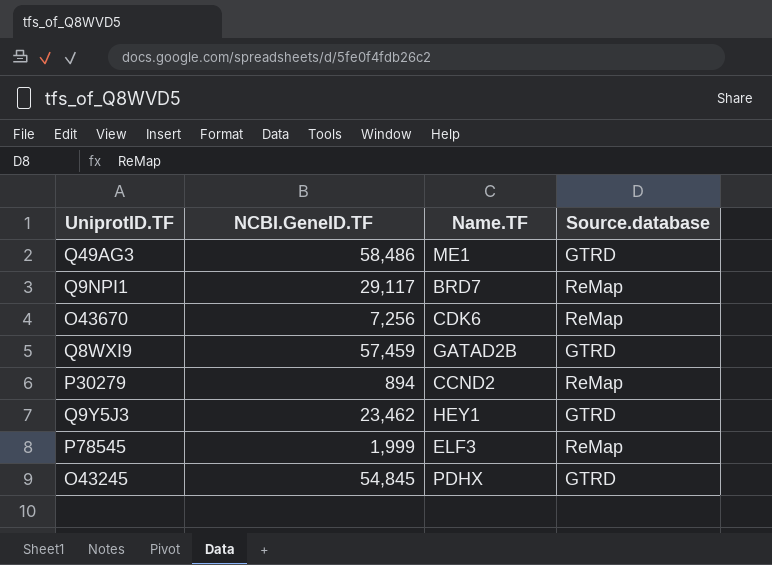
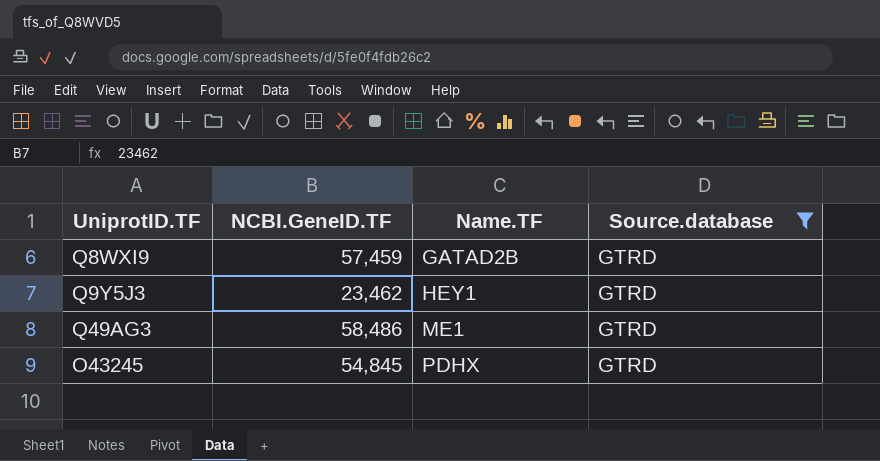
filter: none -> Source.database = GTRD
row order: none -> Name.TF ascending

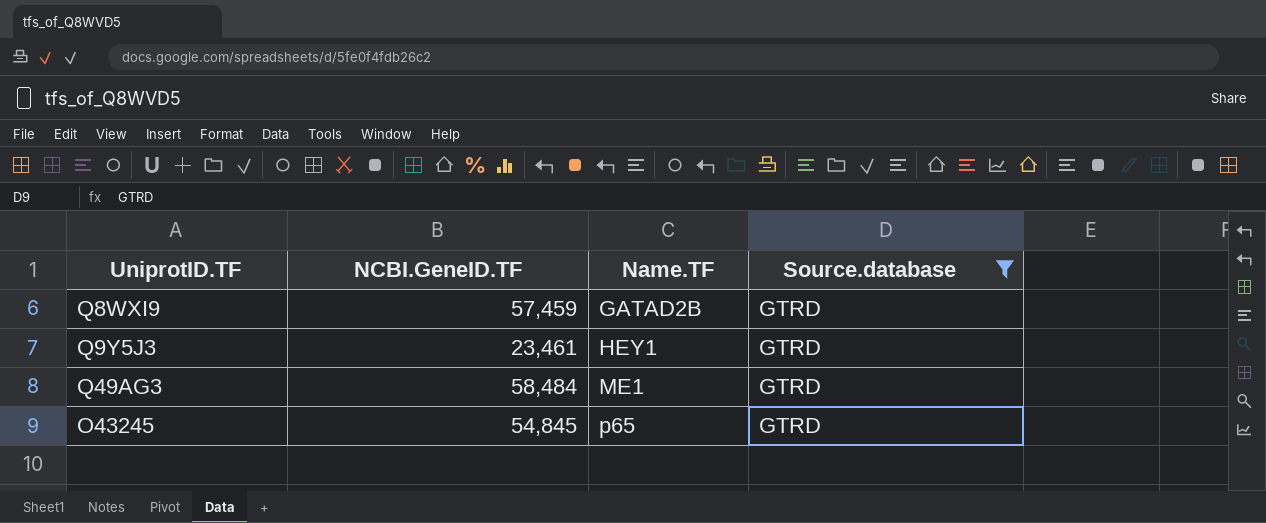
Q9Y5J3 | NCBI.GeneID.TF: 23,462 -> 23,461
Q49AG3 | NCBI.GeneID.TF: 58,486 -> 58,484
O43245 | Name.TF: PDHX -> p65

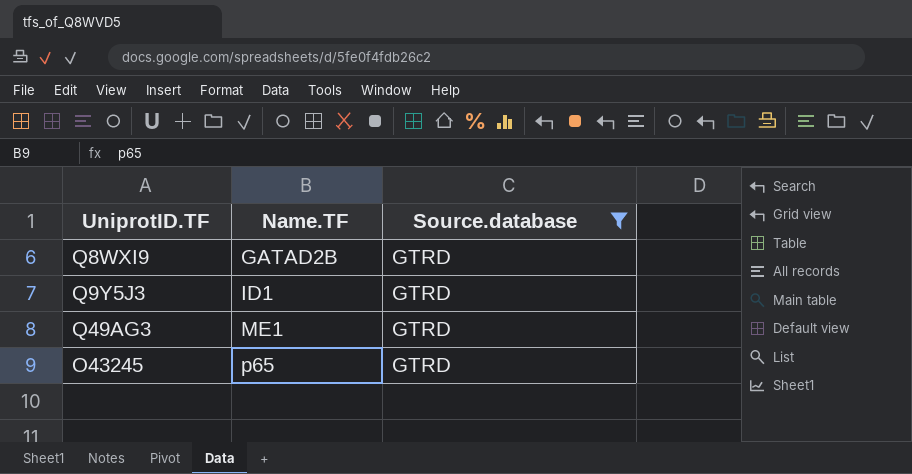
column NCBI.GeneID.TF | position: 2 -> none
Q9Y5J3 | Name.TF: HEY1 -> ID1

